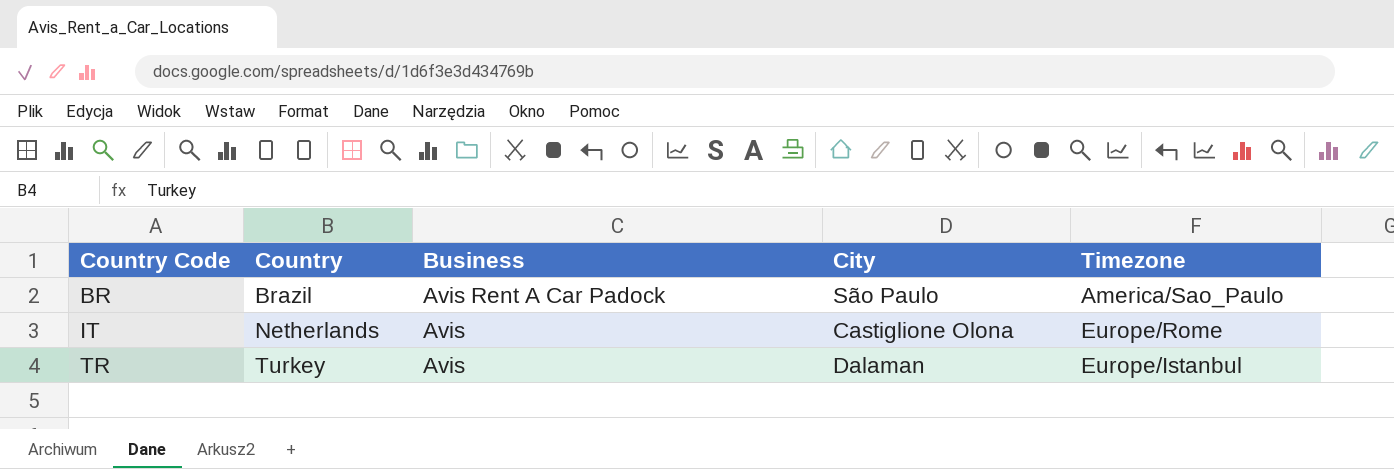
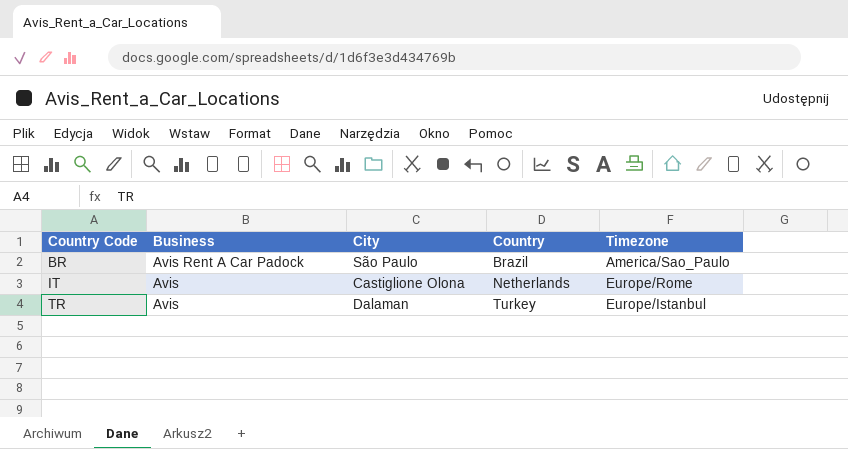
column Country | position: 2 -> 4

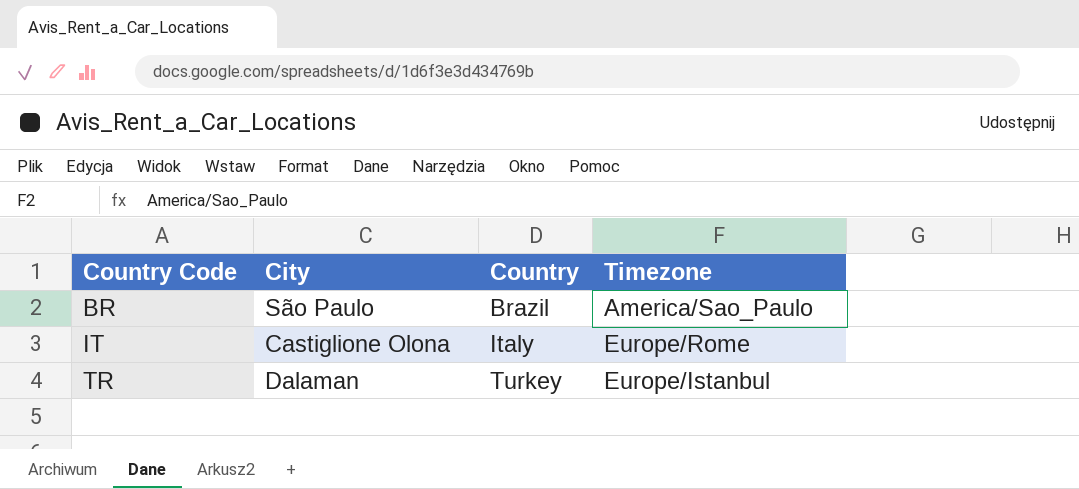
column Business | position: 2 -> none
IT | Country: Netherlands -> Italy

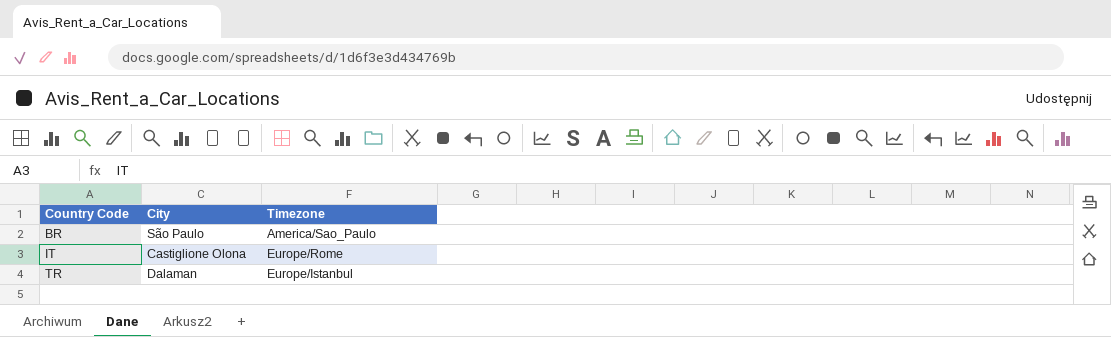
column Country | position: 3 -> none

